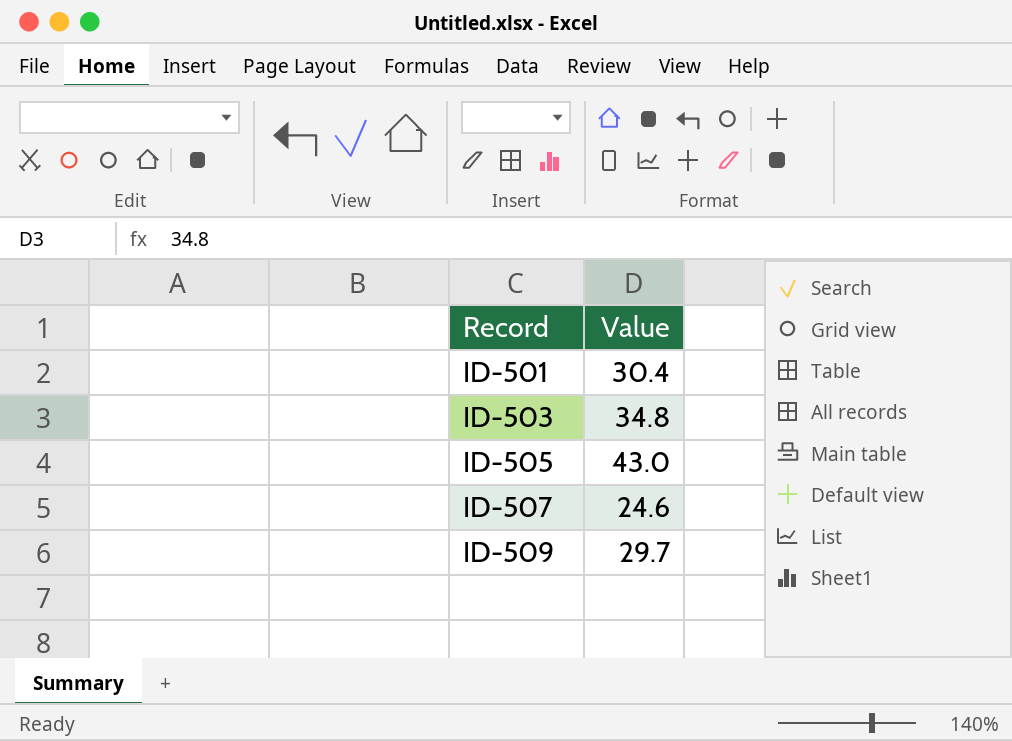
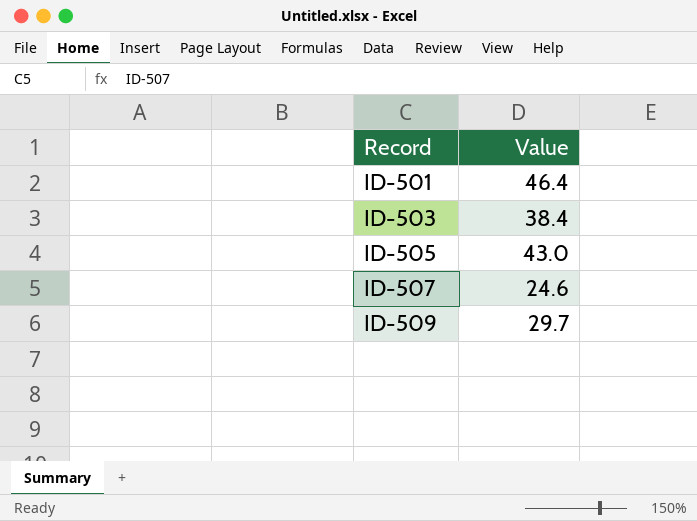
ID-501 | Value: 30.4 -> 46.4
ID-503 | Value: 34.8 -> 38.4

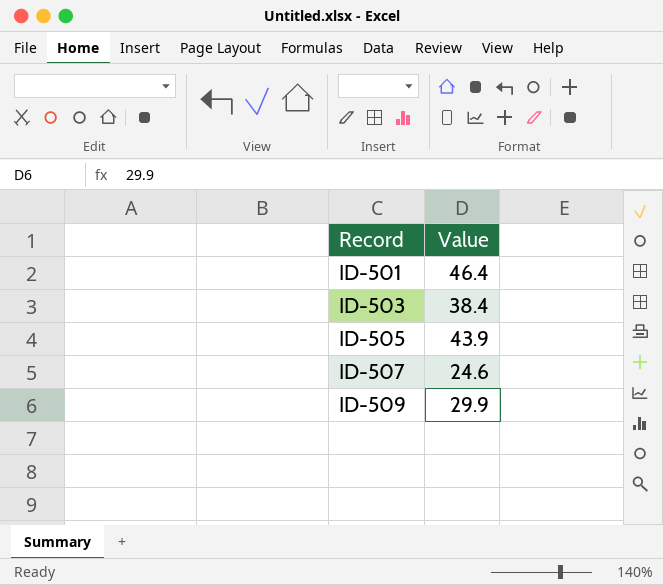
ID-505 | Value: 43.0 -> 43.9
ID-509 | Value: 29.7 -> 29.9

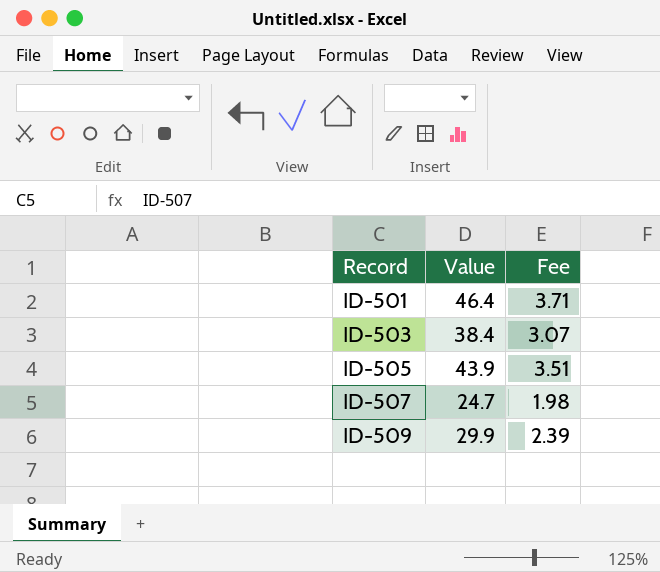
column Fee | formula: none -> [Value] * 0.08
ID-507 | Value: 24.6 -> 24.7

